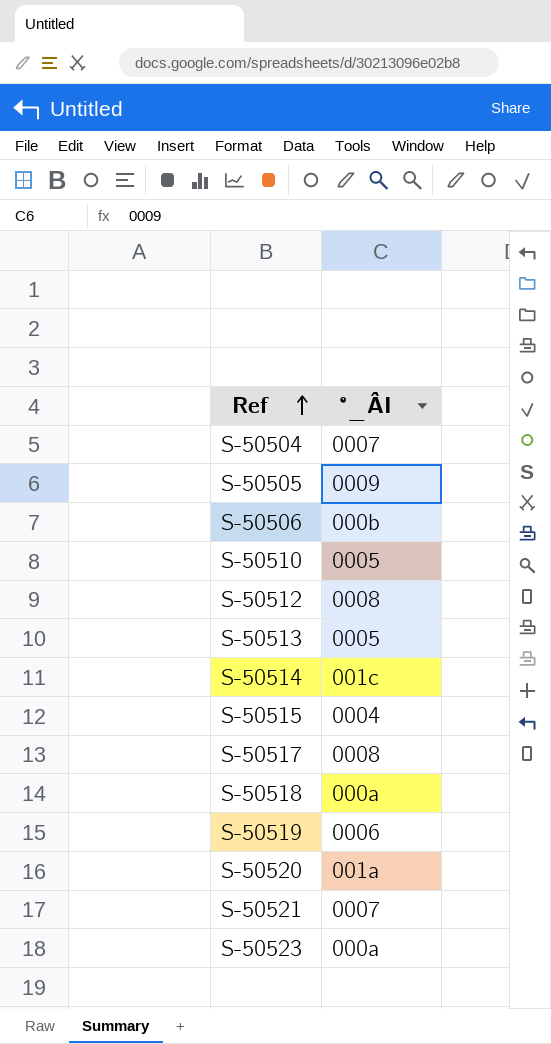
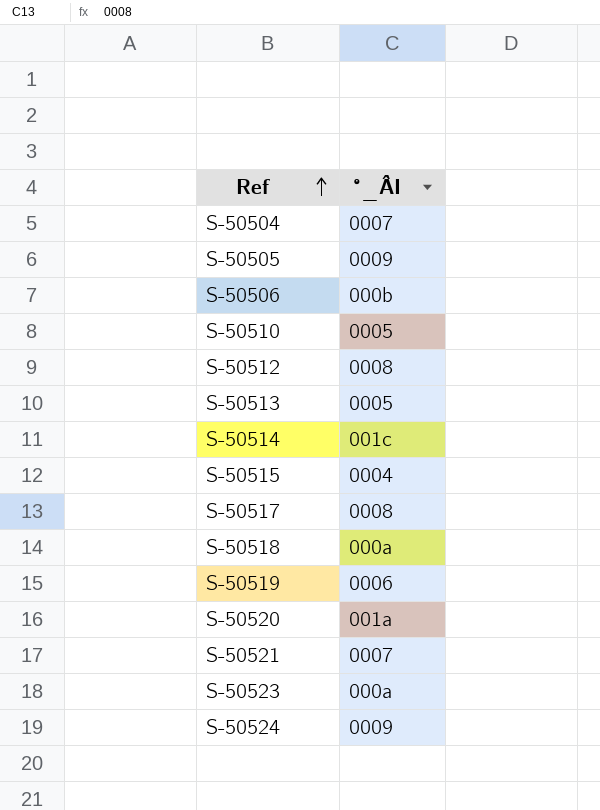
row S-50524: none -> 0009

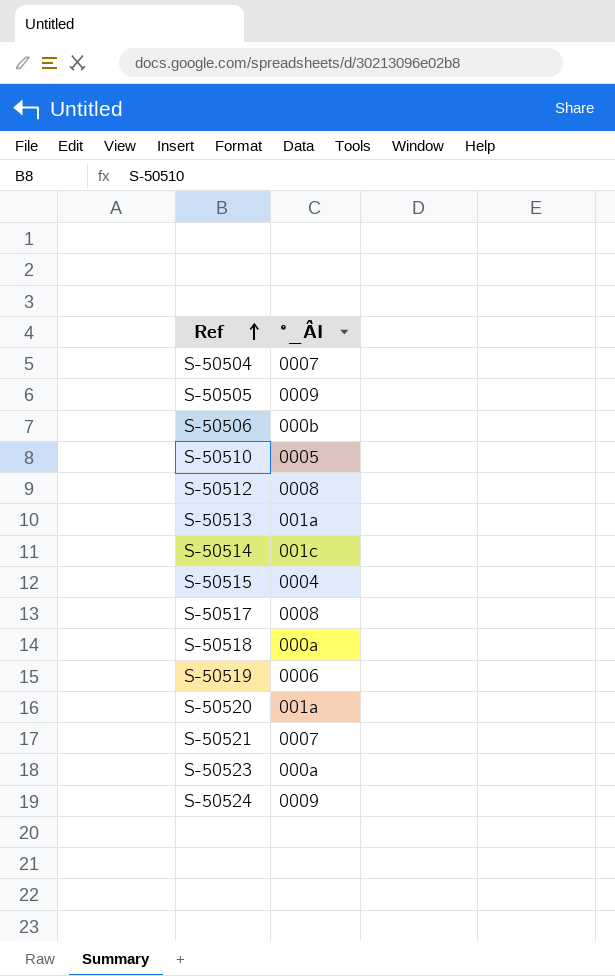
S-50513 | °_ÂI: 0005 -> 001a

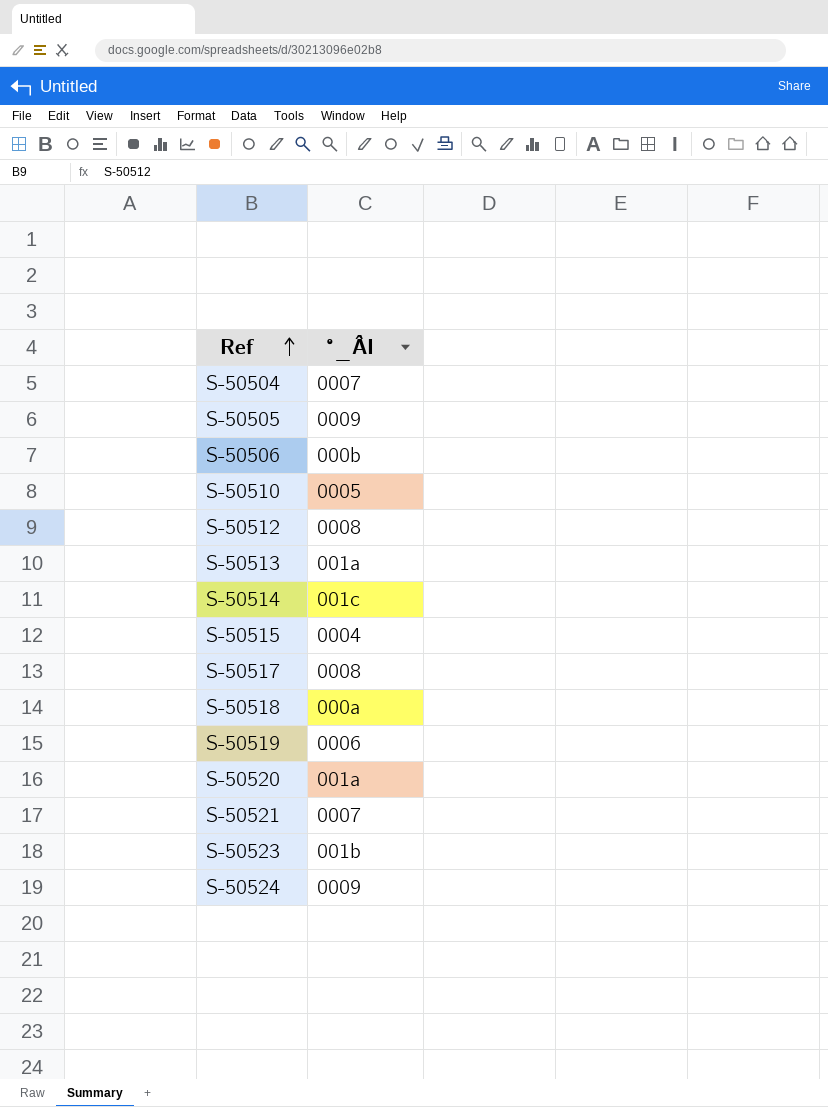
S-50523 | °_ÂI: 000a -> 001b

